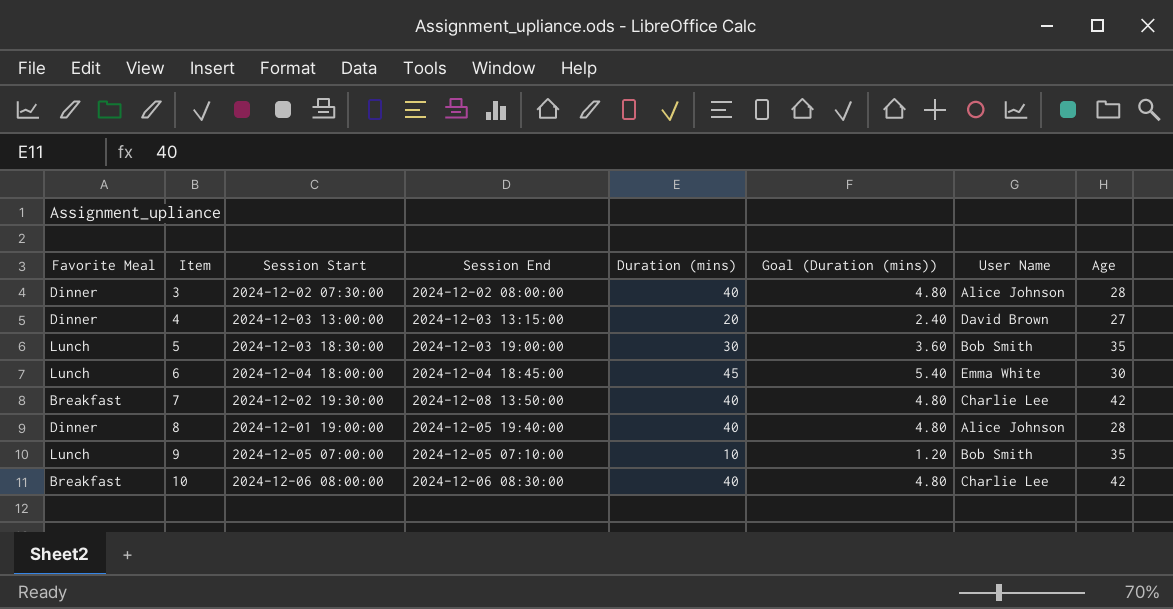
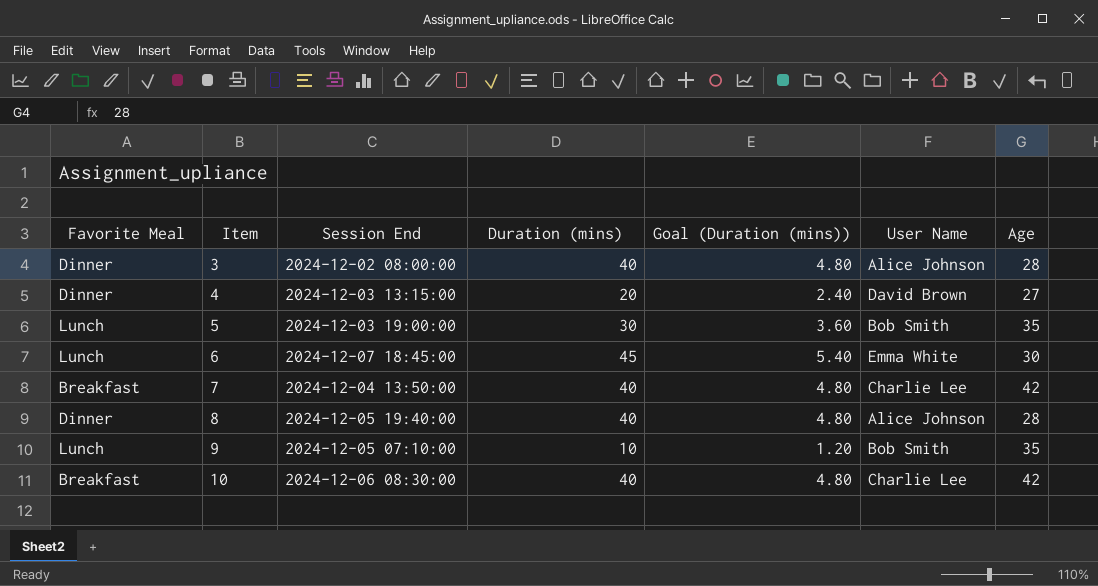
column Session Start | position: 3 -> none
6 | Session End: 2024-12-04 18:45:00 -> 2024-12-07 18:45:00
7 | Session End: 2024-12-08 13:50:00 -> 2024-12-04 13:50:00

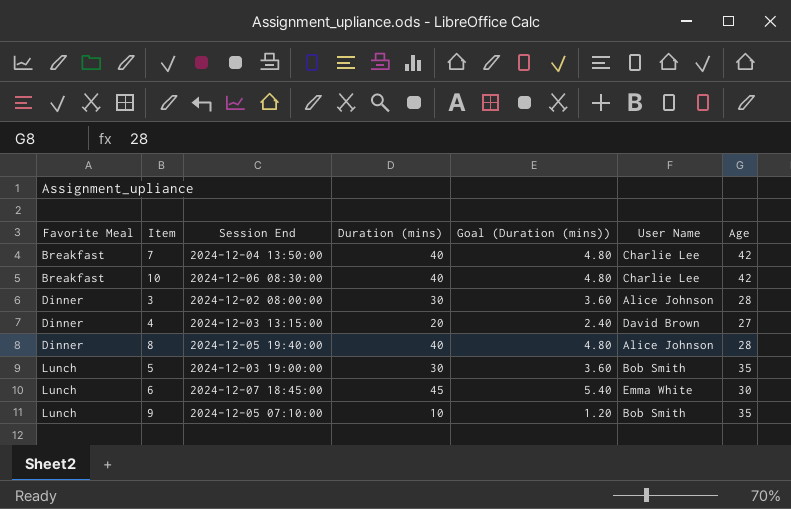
row order: Item ascending -> Favorite Meal ascending
3 | Duration (mins): 40 -> 30
3 | Goal (Duration (mins)): 4.80 -> 3.60

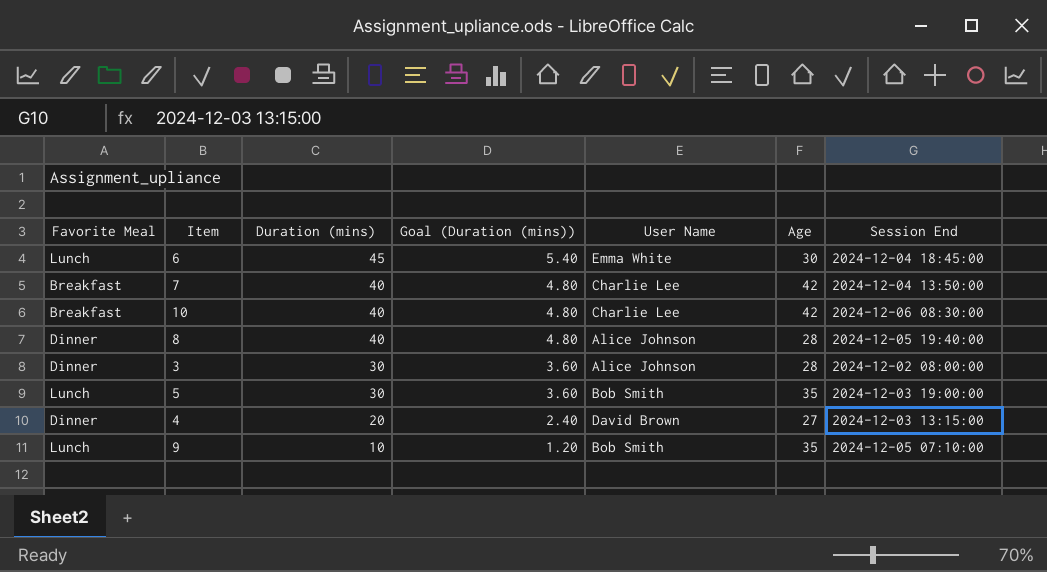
row order: Favorite Meal ascending -> Duration (mins) descending
column Session End | position: 3 -> 7
6 | Session End: 2024-12-07 18:45:00 -> 2024-12-04 18:45:00

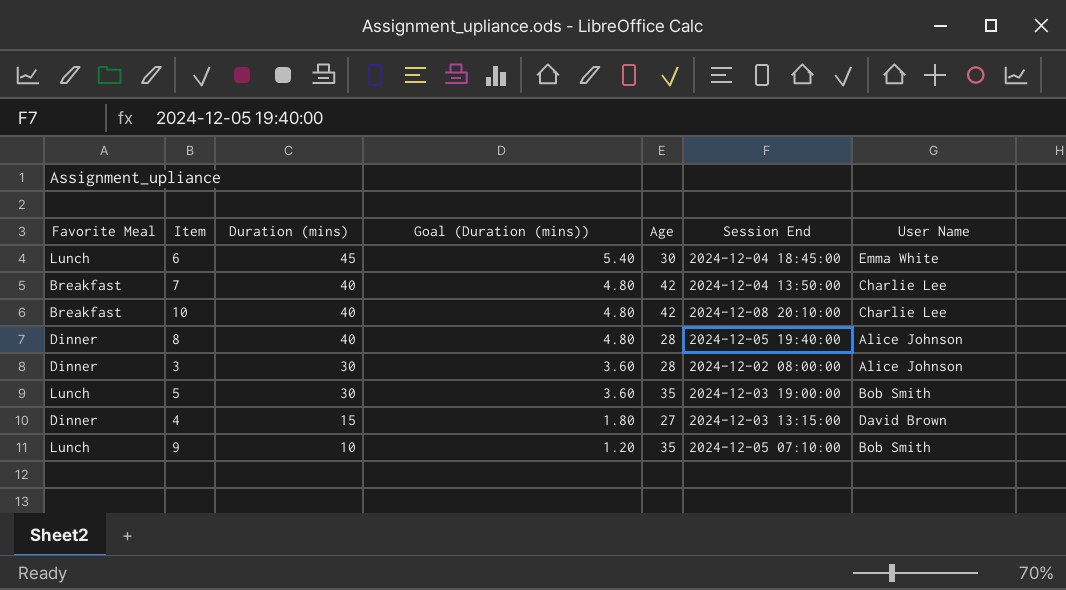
column User Name | position: 5 -> 7
10 | Session End: 2024-12-06 08:30:00 -> 2024-12-08 20:10:00
4 | Duration (mins): 20 -> 15
4 | Goal (Duration (mins)): 2.40 -> 1.80

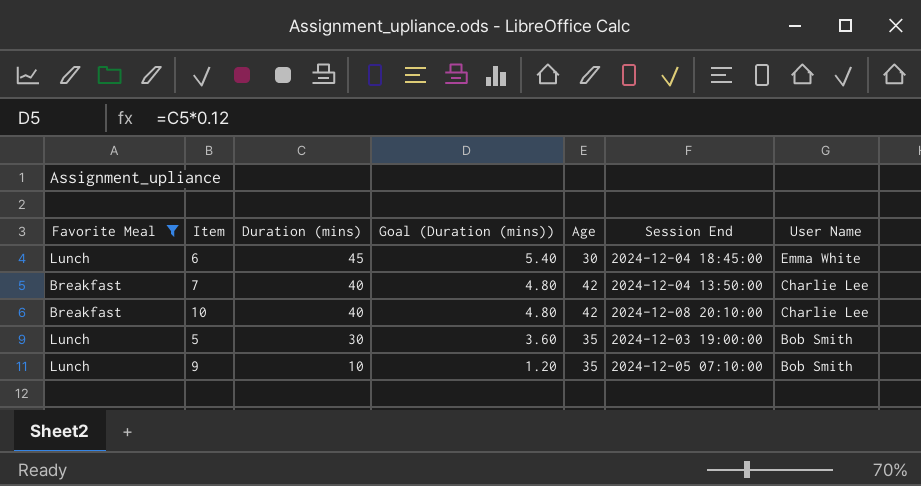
filter: none -> Favorite Meal != Dinner

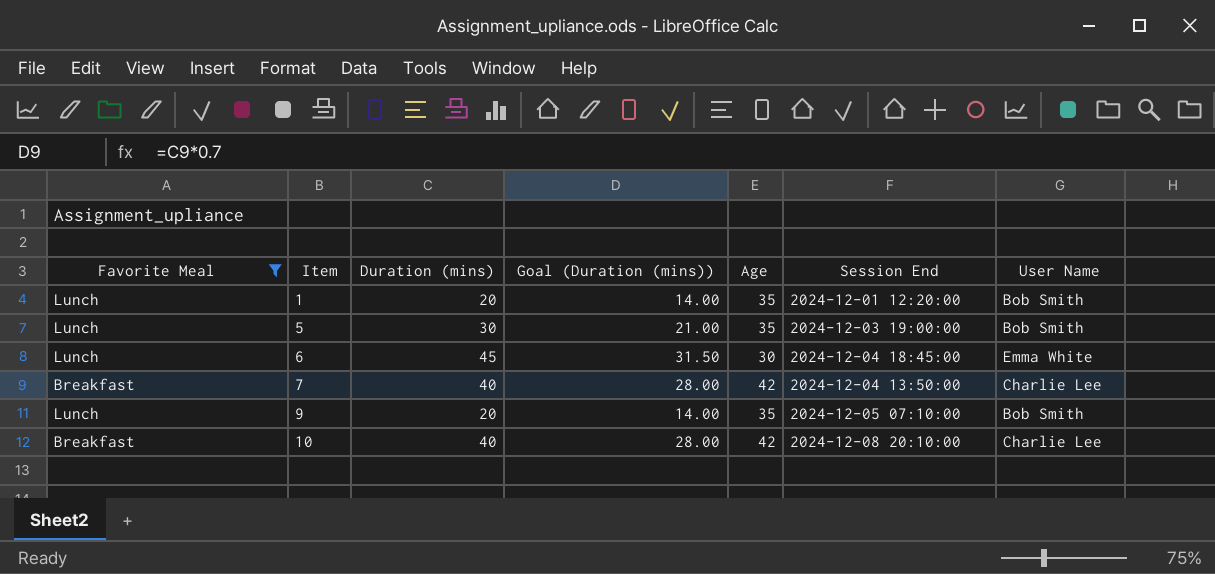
row order: Duration (mins) descending -> Item ascending
column Goal (Duration (mins)) | formula: [Duration (mins)] * 0.12 -> [Duration (mins)] * 0.7
row 1: none -> Lunch | 20 | 14.00 | 35 | 2024-12-01 12:20:00 | Bob Smith
9 | Duration (mins): 10 -> 20

